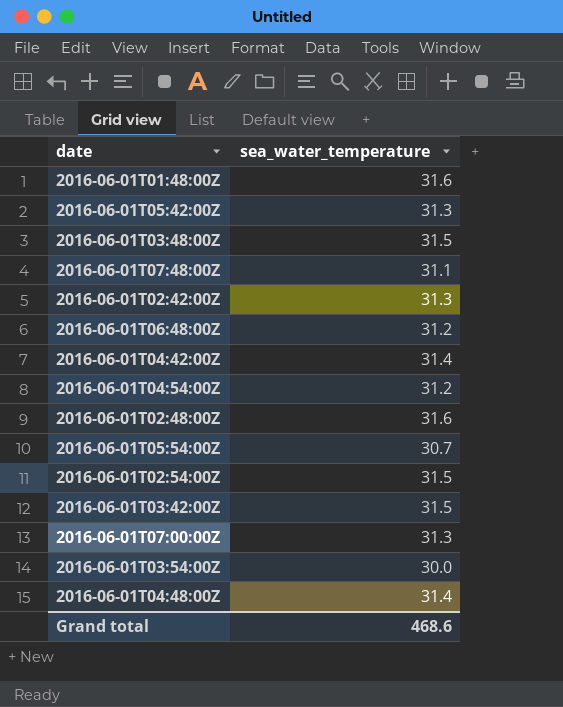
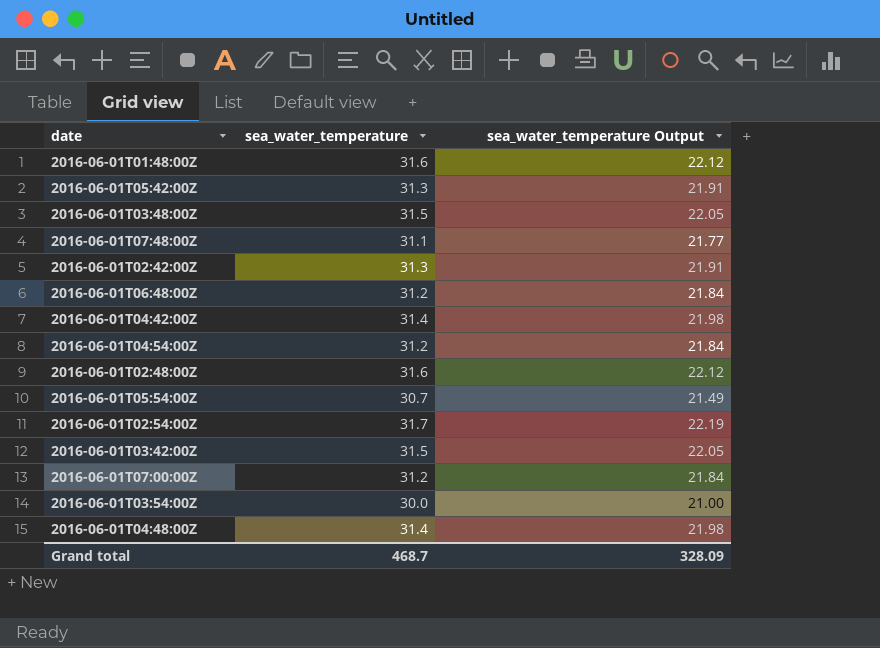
column sea_water_temperature Output | formula: none -> [sea_water_temperature] * 0.7
2016-06-01T02:54:00Z | sea_water_temperature: 31.5 -> 31.7
2016-06-01T07:00:00Z | sea_water_temperature: 31.3 -> 31.2
Grand total | sea_water_temperature: 468.6 -> 468.7

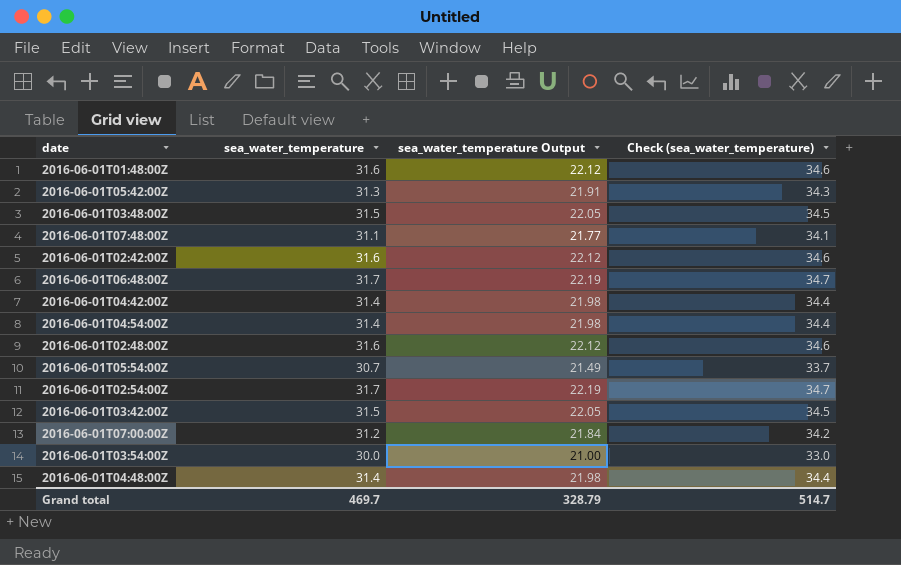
column Check (sea_water_temperature) | formula: none -> [sea_water_temperature] + 3
2016-06-01T02:42:00Z | sea_water_temperature: 31.3 -> 31.6
2016-06-01T02:42:00Z | sea_water_temperature Output: 21.91 -> 22.12
2016-06-01T06:48:00Z | sea_water_temperature: 31.2 -> 31.7
2016-06-01T06:48:00Z | sea_water_temperature Output: 21.84 -> 22.19
2016-06-01T04:54:00Z | sea_water_temperature: 31.2 -> 31.4
2016-06-01T04:54:00Z | sea_water_temperature Output: 21.84 -> 21.98
Grand total | sea_water_temperature: 468.7 -> 469.7
Grand total | sea_water_temperature Output: 328.09 -> 328.79

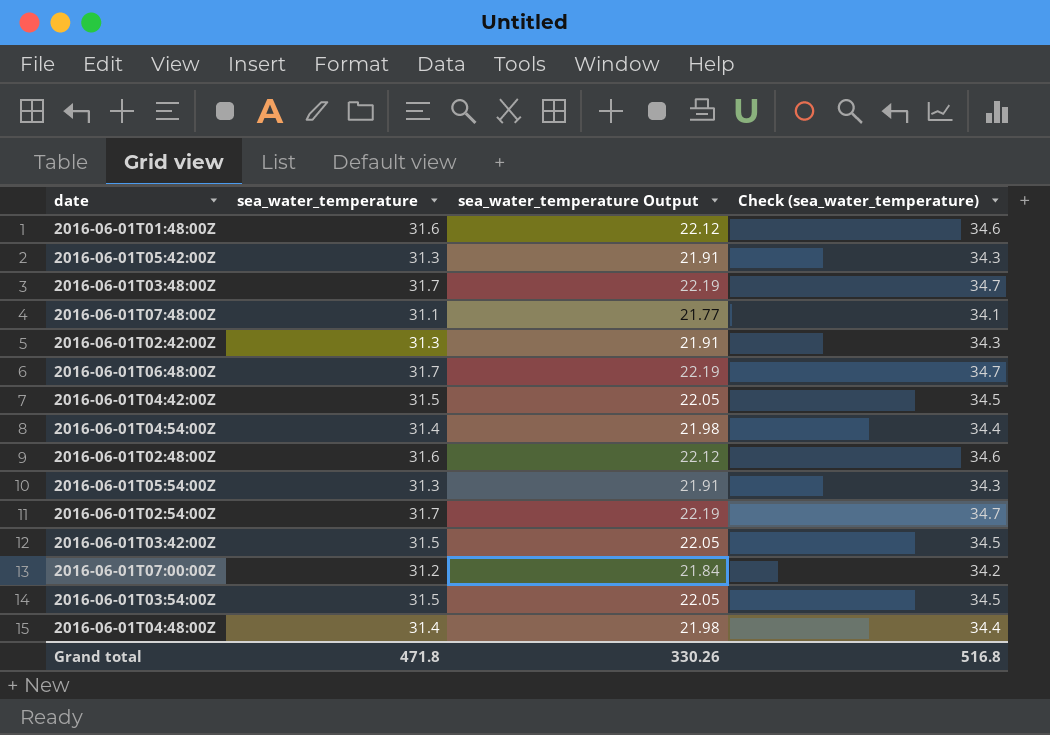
2016-06-01T03:48:00Z | sea_water_temperature: 31.5 -> 31.7
2016-06-01T03:48:00Z | sea_water_temperature Output: 22.05 -> 22.19
2016-06-01T03:48:00Z | Check (sea_water_temperature): 34.5 -> 34.7
2016-06-01T02:42:00Z | sea_water_temperature: 31.6 -> 31.3
2016-06-01T02:42:00Z | sea_water_temperature Output: 22.12 -> 21.91
2016-06-01T02:42:00Z | Check (sea_water_temperature): 34.6 -> 34.3
2016-06-01T04:42:00Z | sea_water_temperature: 31.4 -> 31.5
2016-06-01T04:42:00Z | sea_water_temperature Output: 21.98 -> 22.05
2016-06-01T04:42:00Z | Check (sea_water_temperature): 34.4 -> 34.5
2016-06-01T05:54:00Z | sea_water_temperature: 30.7 -> 31.3
2016-06-01T05:54:00Z | sea_water_temperature Output: 21.49 -> 21.91
2016-06-01T05:54:00Z | Check (sea_water_temperature): 33.7 -> 34.3
2016-06-01T03:54:00Z | sea_water_temperature: 30.0 -> 31.5
2016-06-01T03:54:00Z | sea_water_temperature Output: 21.00 -> 22.05
2016-06-01T03:54:00Z | Check (sea_water_temperature): 33.0 -> 34.5
Grand total | sea_water_temperature: 469.7 -> 471.8
Grand total | sea_water_temperature Output: 328.79 -> 330.26
Grand total | Check (sea_water_temperature): 514.7 -> 516.8

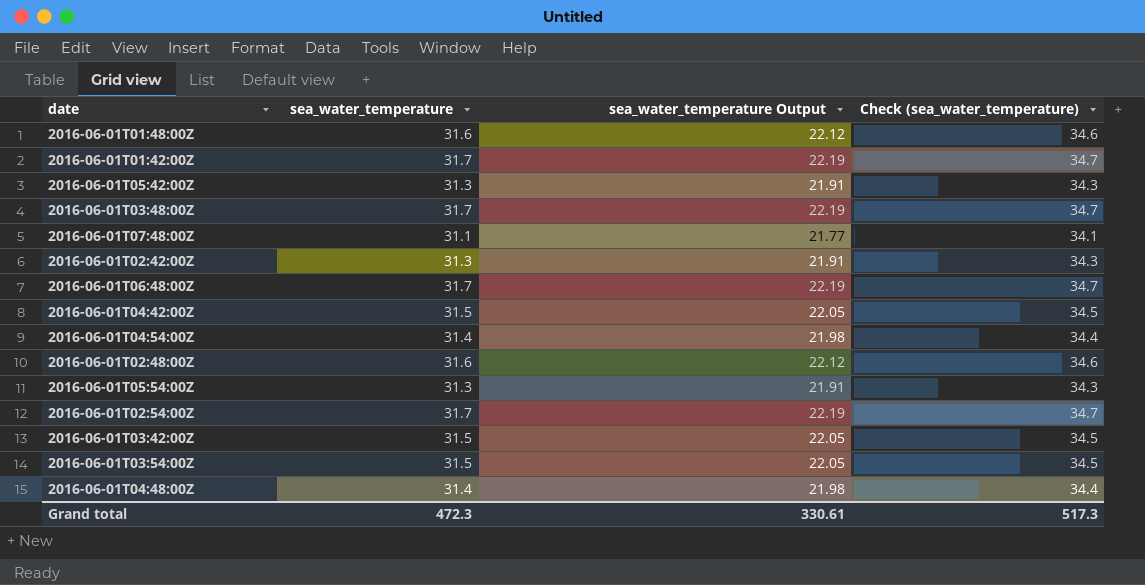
row 2016-06-01T07:00:00Z: 31.2 | 21.84 | 34.2 -> none
row 2016-06-01T01:42:00Z: none -> 31.7 | 22.19 | 34.7
Grand total | sea_water_temperature: 471.8 -> 472.3
Grand total | sea_water_temperature Output: 330.26 -> 330.61
Grand total | Check (sea_water_temperature): 516.8 -> 517.3

